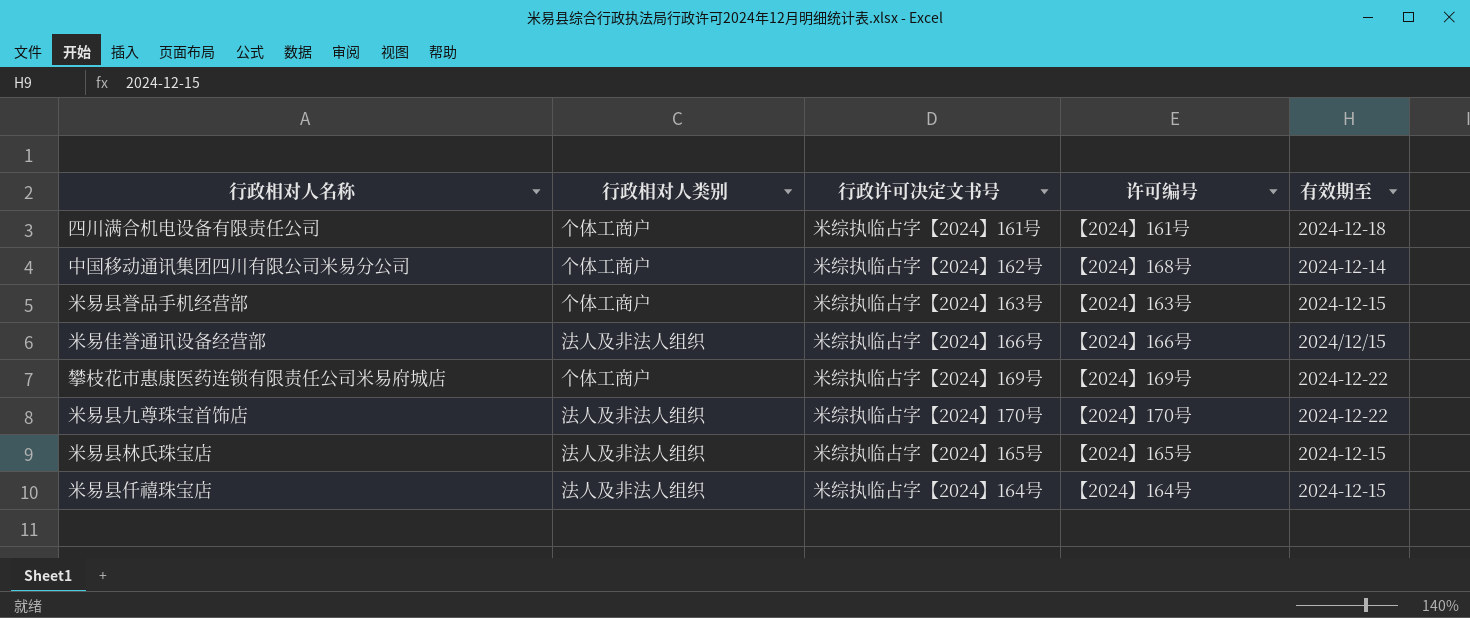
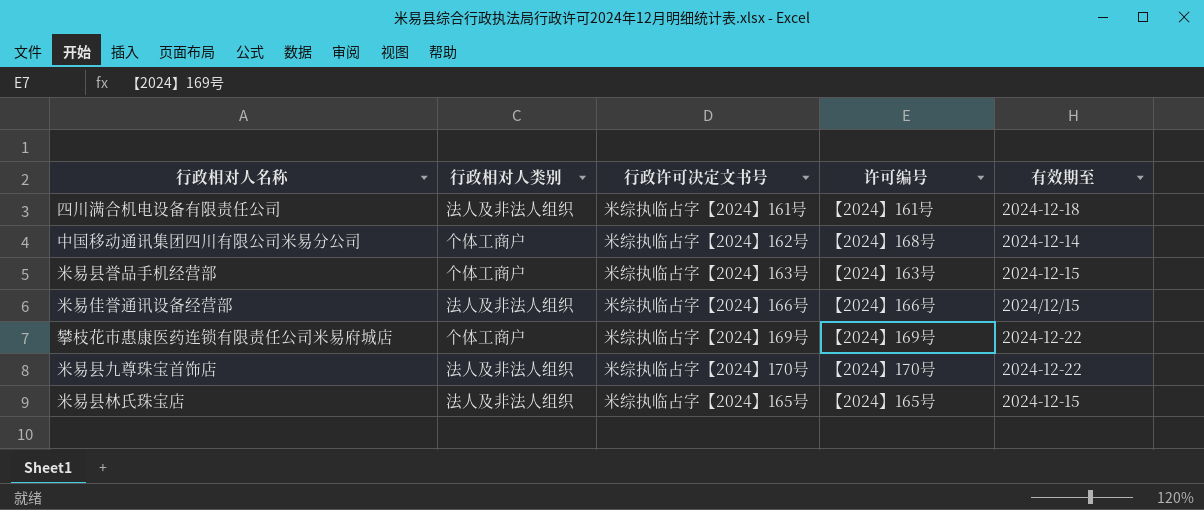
row 米易县仟禧珠宝店: 法人及非法人组织 | 米综执临占字【2024】164号 | 【2024】164号 | 2024-12-15 -> none
四川满合机电设备有限责任公司 | 行政相对人类别: 个体工商户 -> 法人及非法人组织

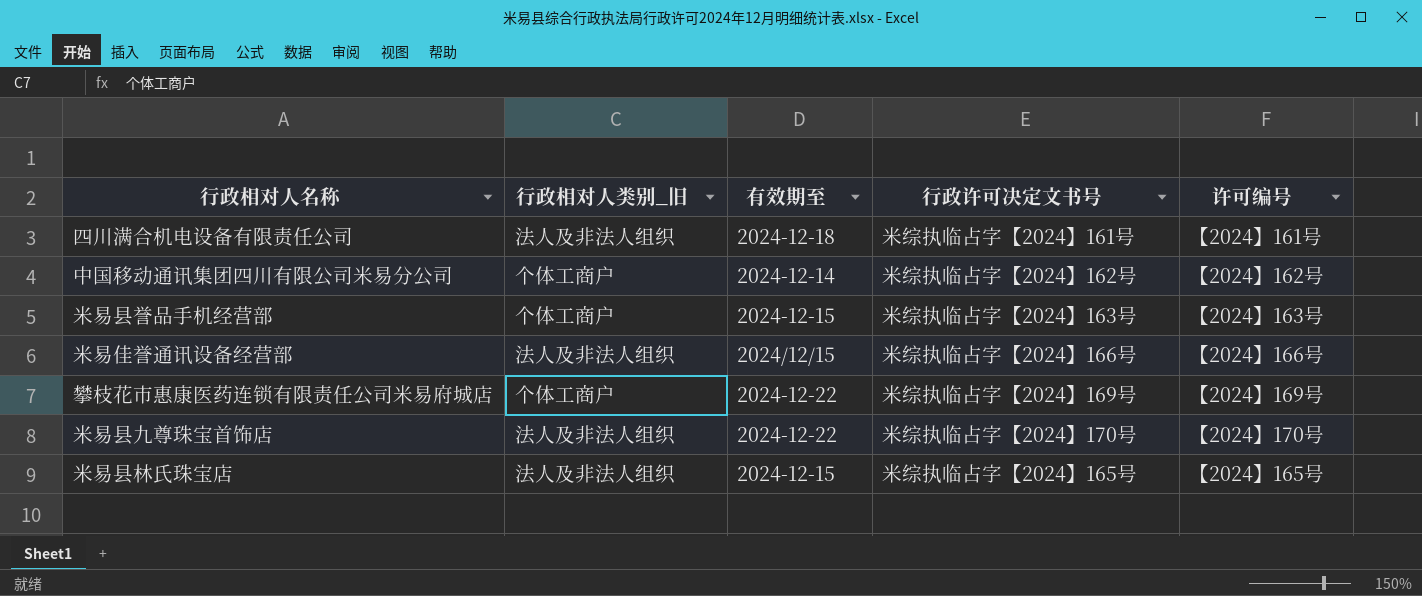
column name: 行政相对人类别 -> 行政相对人类别_旧
column 有效期至 | position: 5 -> 3
中国移动通讯集团四川有限公司米易分公司 | 许可编号: 【2024】168号 -> 【2024】162号

